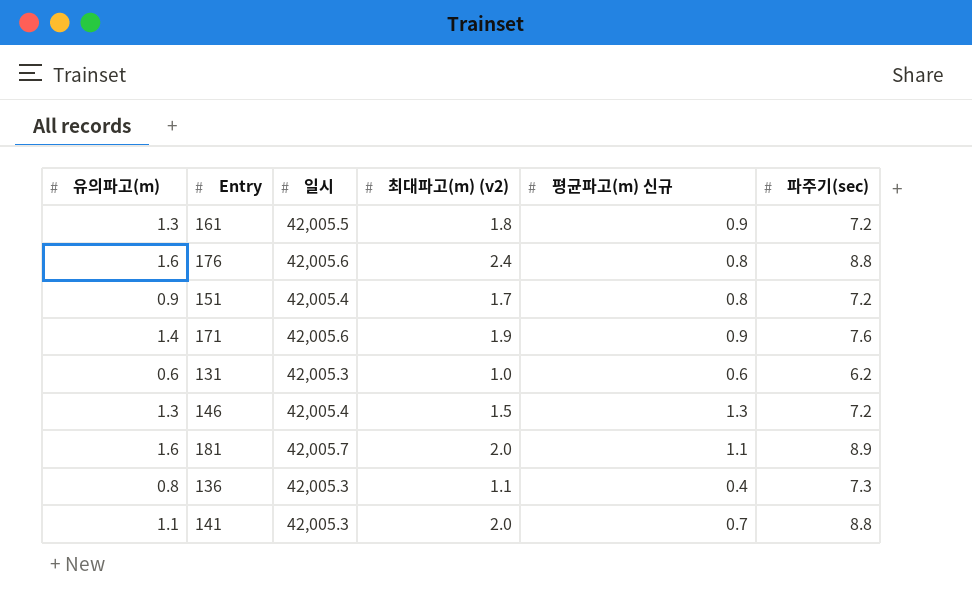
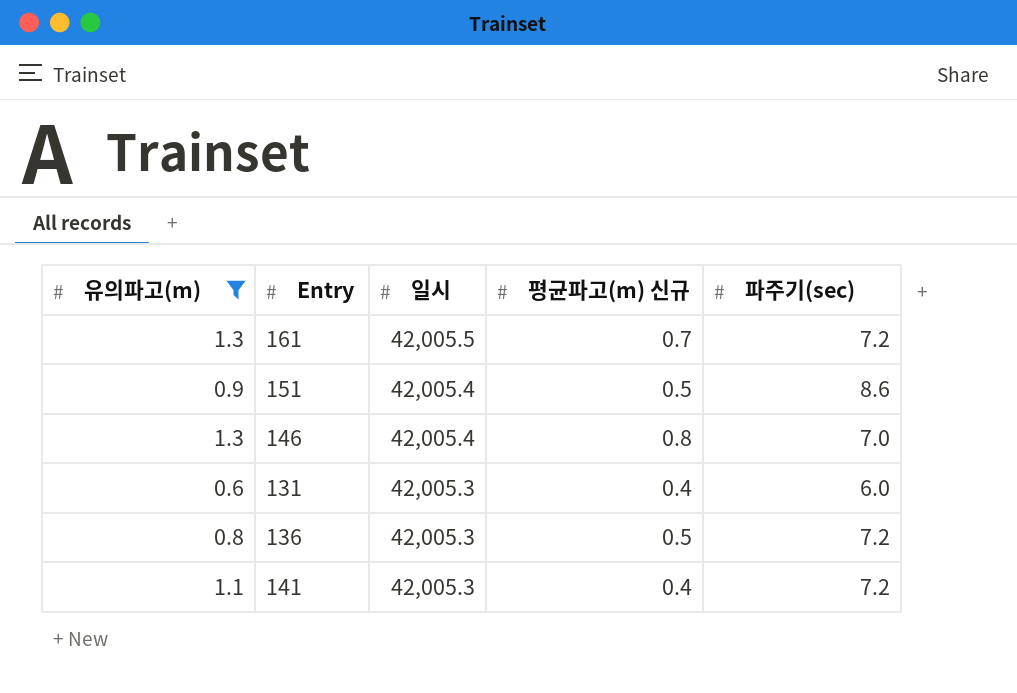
filter: none -> 유의파고(m) <= 1.3
row order: none -> 일시 descending
column 최대파고(m) (v2) | position: 4 -> none
161 | 평균파고(m) 신규: 0.9 -> 0.7
151 | 평균파고(m) 신규: 0.8 -> 0.5
151 | 파주기(sec): 7.2 -> 8.6
146 | 평균파고(m) 신규: 1.3 -> 0.8
146 | 파주기(sec): 7.2 -> 7.0
131 | 평균파고(m) 신규: 0.6 -> 0.4
131 | 파주기(sec): 6.2 -> 6.0
136 | 평균파고(m) 신규: 0.4 -> 0.5
136 | 파주기(sec): 7.3 -> 7.2
141 | 평균파고(m) 신규: 0.7 -> 0.4
141 | 파주기(sec): 8.8 -> 7.2

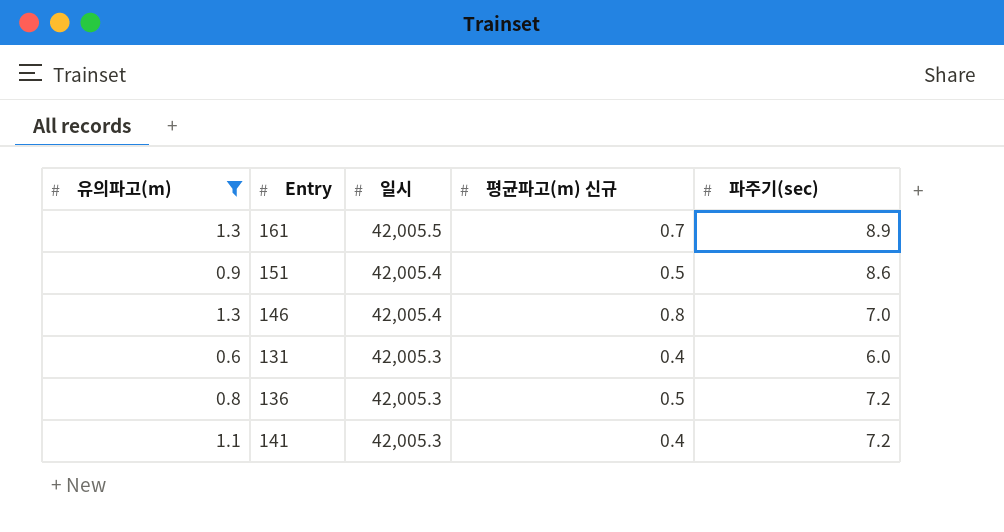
161 | 파주기(sec): 7.2 -> 8.9

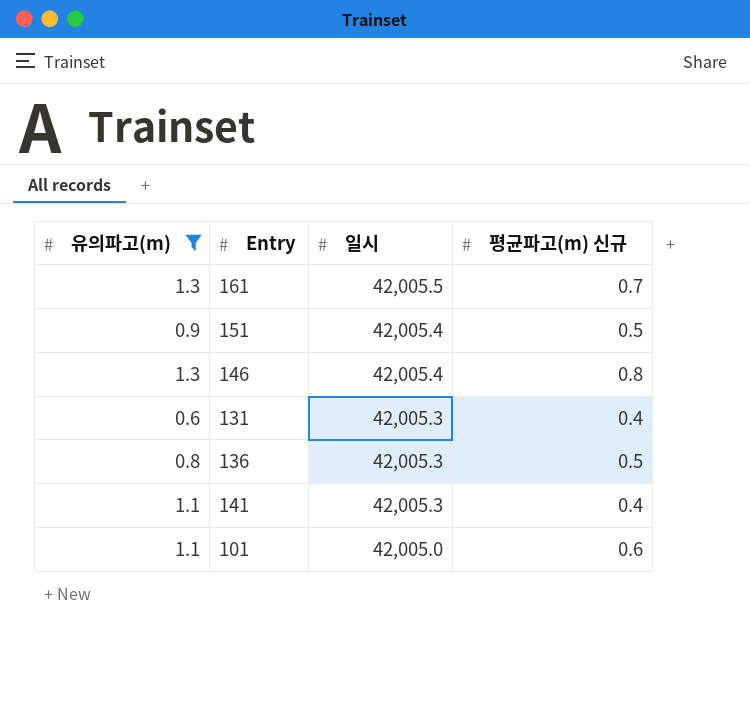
column 파주기(sec) | position: 5 -> none
row 101: none -> 1.1 | 42,005.0 | 0.6

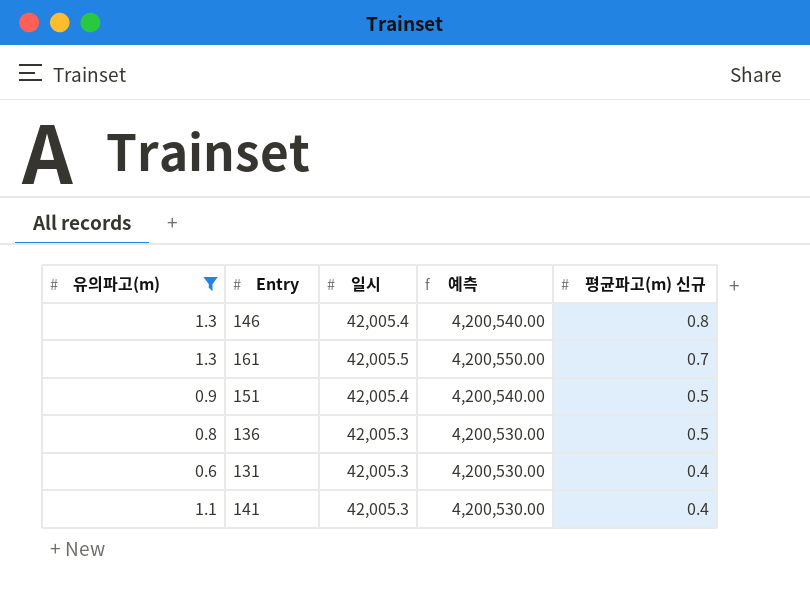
row order: 일시 descending -> 평균파고(m) 신규 descending
column 예측 | formula: none -> [일시] * 100
row 101: 1.1 | 42,005.0 | 0.6 -> none

